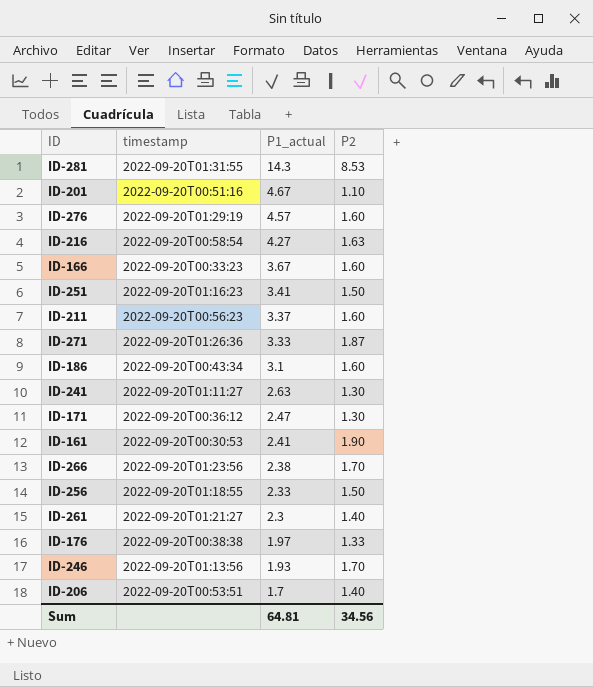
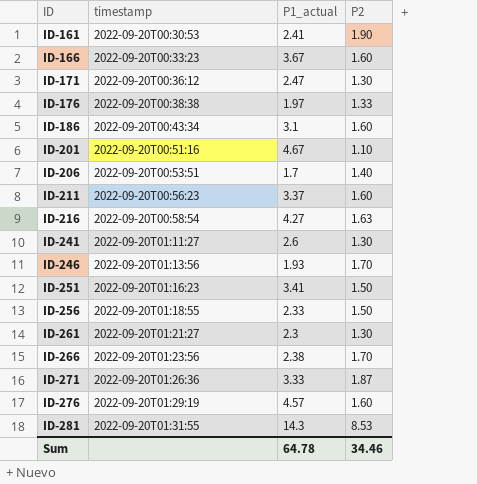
row order: P1_actual descending -> ID ascending
ID-241 | P1_actual: 2.63 -> 2.6
ID-261 | P2: 1.40 -> 1.30
Sum | P1_actual: 64.81 -> 64.78
Sum | P2: 34.56 -> 34.46

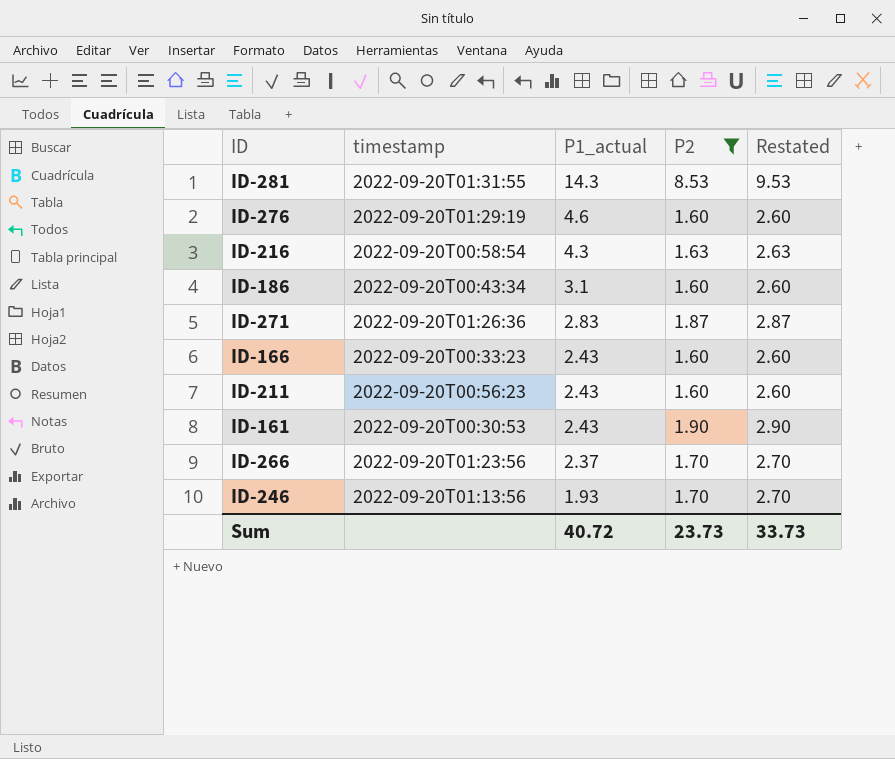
filter: none -> P2 >= 1.60
row order: ID ascending -> P1_actual descending
column Restated | formula: none -> [P2] + 1
ID-276 | P1_actual: 4.57 -> 4.6
ID-216 | P1_actual: 4.27 -> 4.3
ID-271 | P1_actual: 3.33 -> 2.83
ID-166 | P1_actual: 3.67 -> 2.43
ID-211 | P1_actual: 3.37 -> 2.43
ID-161 | P1_actual: 2.41 -> 2.43
ID-266 | P1_actual: 2.38 -> 2.37
Sum | P1_actual: 64.78 -> 40.72
Sum | P2: 34.46 -> 23.73

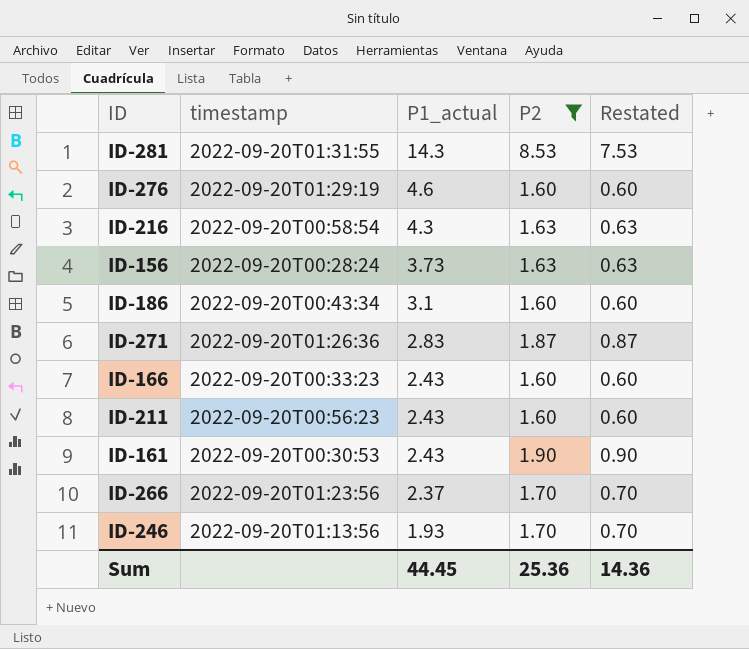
column Restated | formula: [P2] + 1 -> [P2] - 1
row ID-156: none -> 2022-09-20T00:28:24 | 3.73 | 1.63 | 0.63
Sum | P1_actual: 40.72 -> 44.45
Sum | P2: 23.73 -> 25.36
Sum | Restated: 33.73 -> 14.36

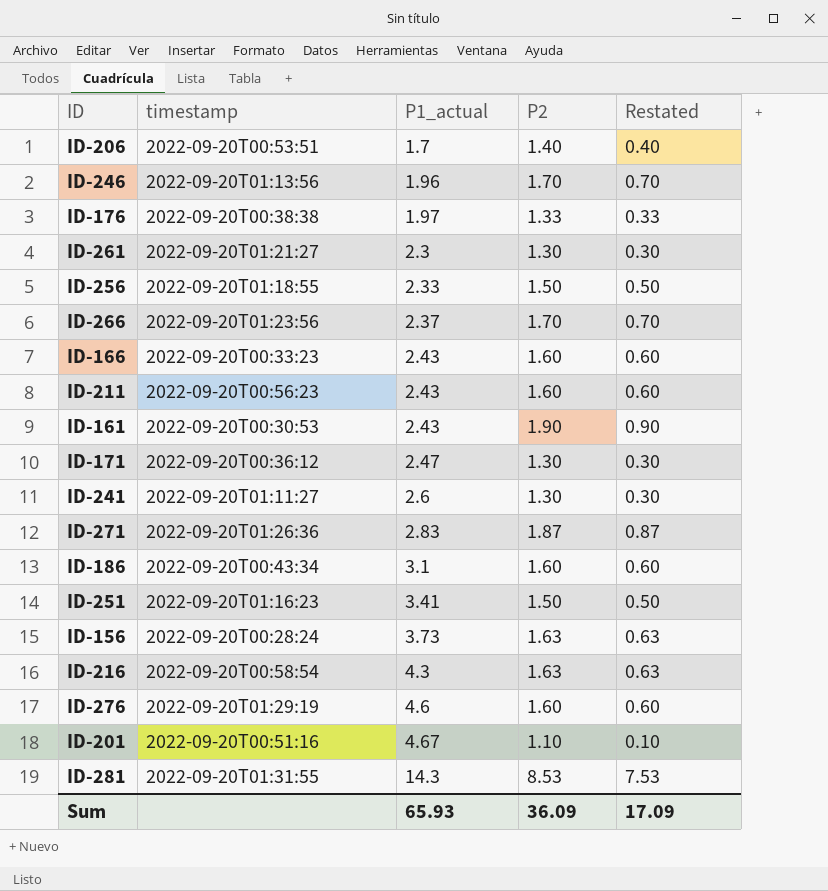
filter: P2 >= 1.60 -> none
row order: P1_actual descending -> P1_actual ascending
ID-246 | P1_actual: 1.93 -> 1.96
Sum | P1_actual: 44.45 -> 65.93
Sum | P2: 25.36 -> 36.09
Sum | Restated: 14.36 -> 17.09

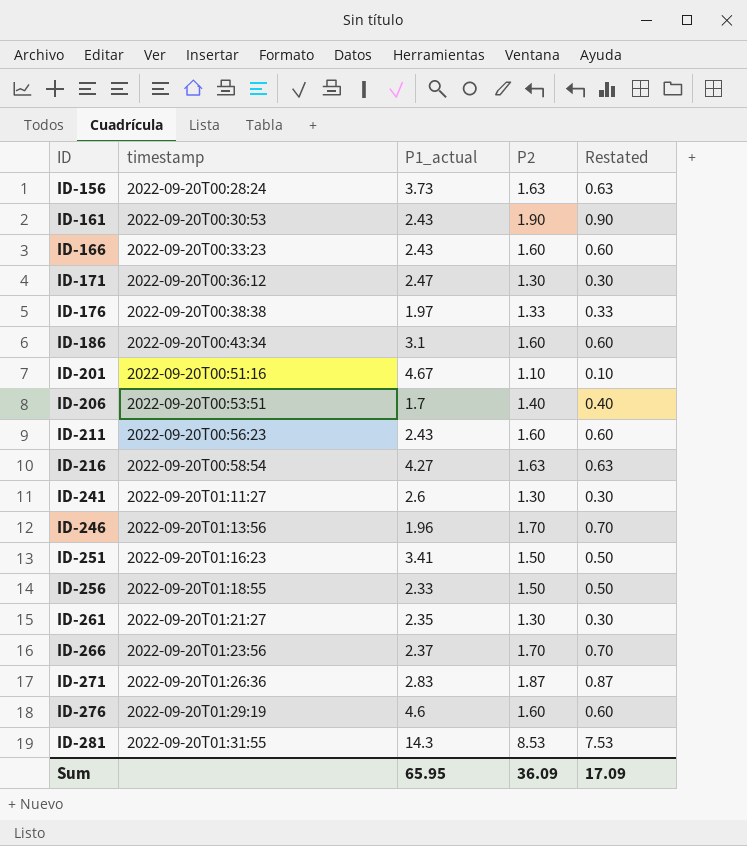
row order: P1_actual ascending -> ID ascending
ID-216 | P1_actual: 4.3 -> 4.27
ID-261 | P1_actual: 2.3 -> 2.35
Sum | P1_actual: 65.93 -> 65.95

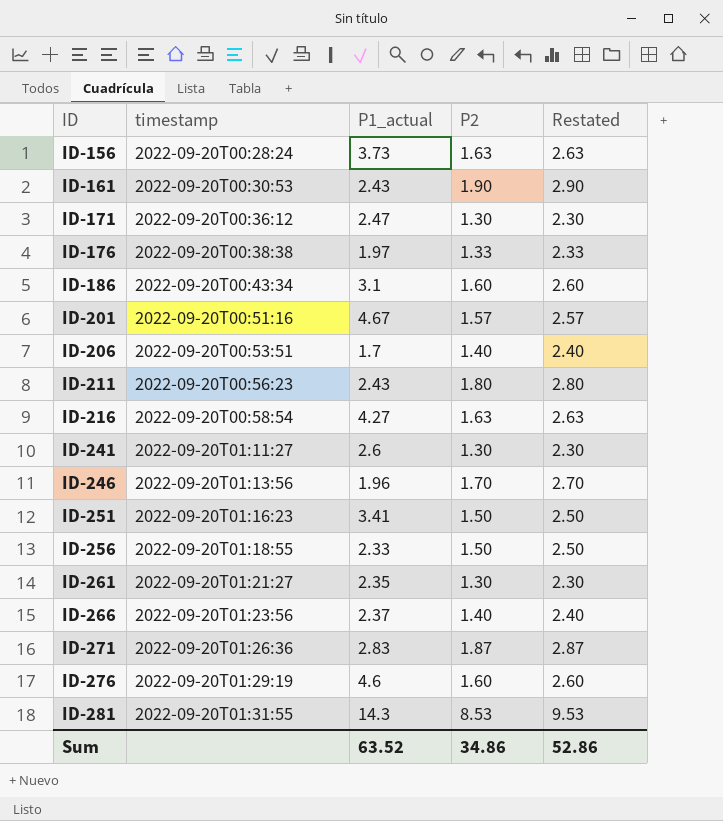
column Restated | formula: [P2] - 1 -> [P2] + 1
row ID-166: 2022-09-20T00:33:23 | 2.43 | 1.60 | 0.60 -> none
ID-201 | P2: 1.10 -> 1.57
ID-211 | P2: 1.60 -> 1.80
ID-266 | P2: 1.70 -> 1.40
Sum | P1_actual: 65.95 -> 63.52
Sum | P2: 36.09 -> 34.86
Sum | Restated: 17.09 -> 52.86

